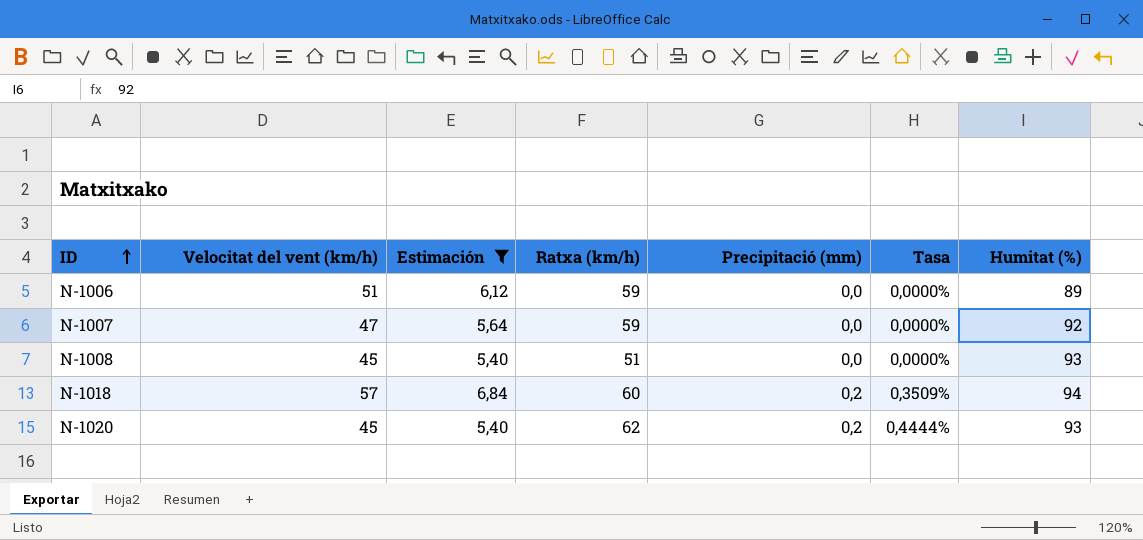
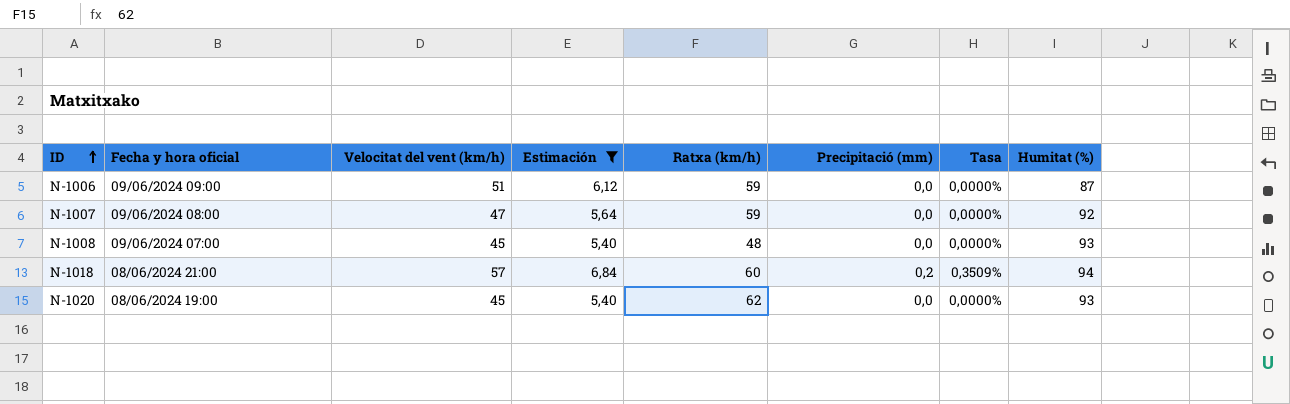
column Fecha y hora oficial | position: none -> 2
N-1006 | Humitat (%): 89 -> 87
N-1008 | Ratxa (km/h): 51 -> 48
N-1020 | Precipitació (mm): 0,2 -> 0,0
N-1020 | Tasa: 0,4444% -> 0,0000%

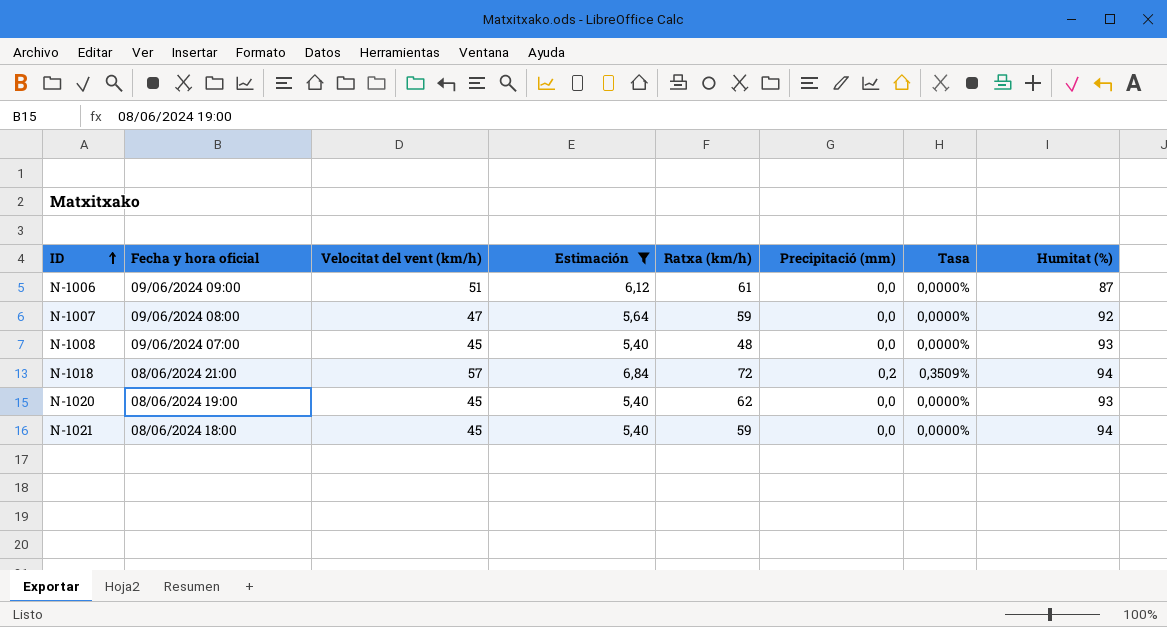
N-1006 | Ratxa (km/h): 59 -> 61
N-1018 | Ratxa (km/h): 60 -> 72
row N-1021: none -> 08/06/2024 18:00 | 45 | 5,40 | 59 | 0,0 | 0,0000% | 94

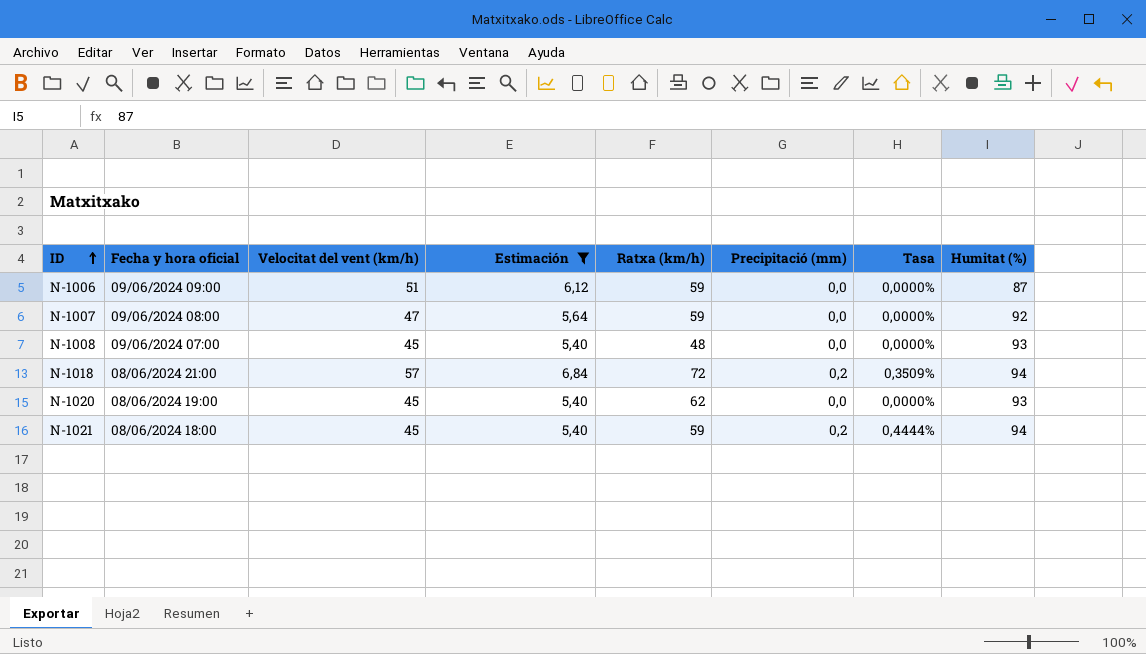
N-1006 | Ratxa (km/h): 61 -> 59
N-1021 | Precipitació (mm): 0,0 -> 0,2
N-1021 | Tasa: 0,0000% -> 0,4444%

